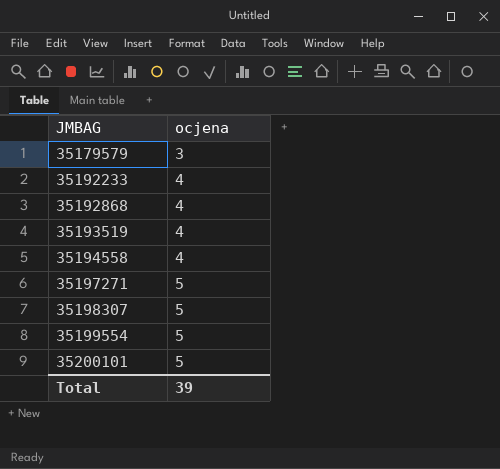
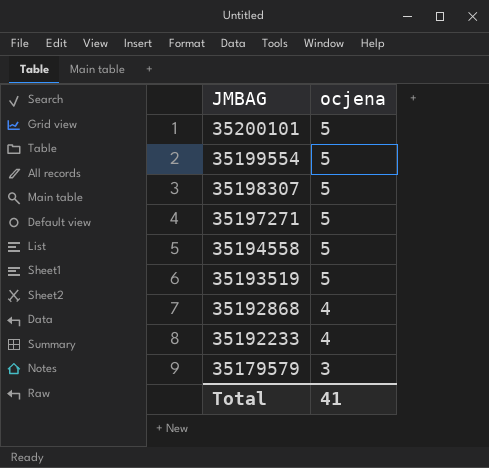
row order: JMBAG ascending -> JMBAG descending
35194558 | ocjena: 4 -> 5
35193519 | ocjena: 4 -> 5
Total | ocjena: 39 -> 41

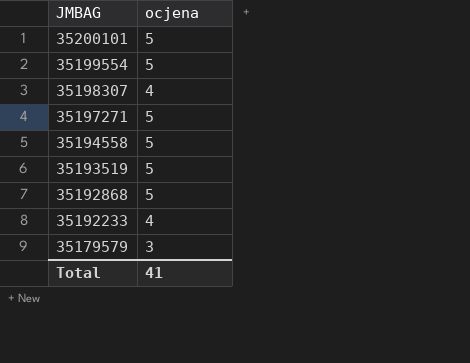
35198307 | ocjena: 5 -> 4
35192868 | ocjena: 4 -> 5

